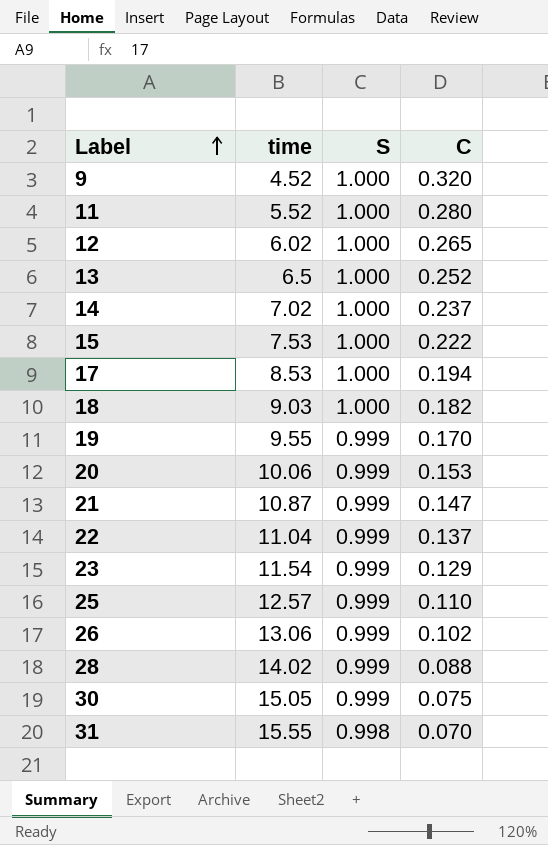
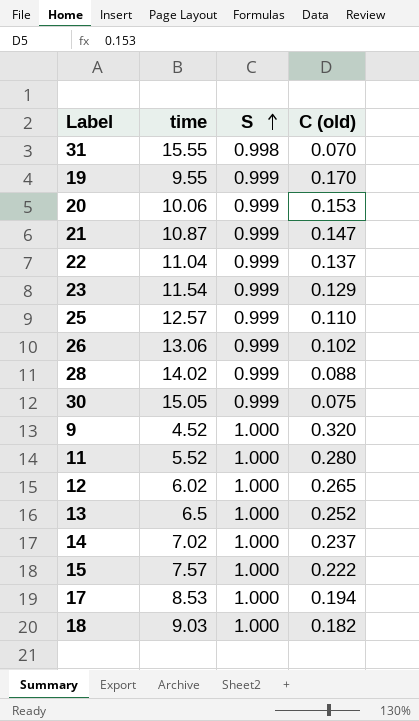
row order: Label ascending -> S ascending
column name: C -> C (old)
15 | time: 7.53 -> 7.57

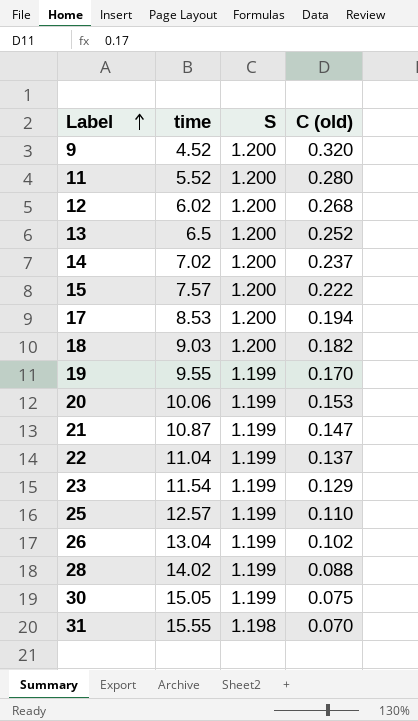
row order: S ascending -> Label ascending
9 | S: 1.000 -> 1.200
11 | S: 1.000 -> 1.200
12 | S: 1.000 -> 1.200
12 | C (old): 0.265 -> 0.268
13 | S: 1.000 -> 1.200
14 | S: 1.000 -> 1.200
15 | S: 1.000 -> 1.200
17 | S: 1.000 -> 1.200
18 | S: 1.000 -> 1.200
19 | S: 0.999 -> 1.199
20 | S: 0.999 -> 1.199
21 | S: 0.999 -> 1.199
22 | S: 0.999 -> 1.199
23 | S: 0.999 -> 1.199
25 | S: 0.999 -> 1.199
26 | time: 13.06 -> 13.04
26 | S: 0.999 -> 1.199
28 | S: 0.999 -> 1.199
30 | S: 0.999 -> 1.199
31 | S: 0.998 -> 1.198

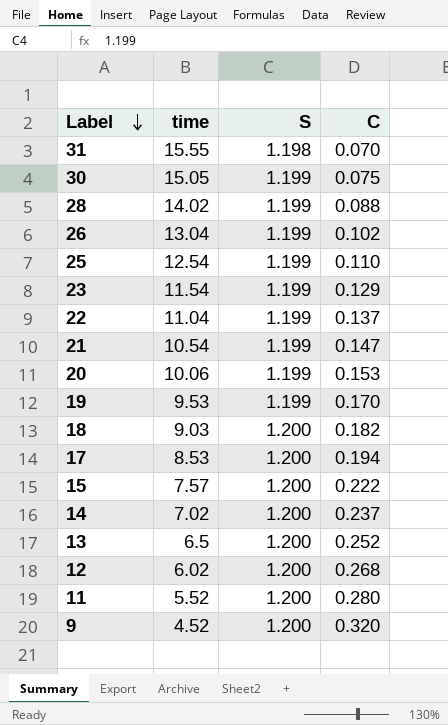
row order: Label ascending -> Label descending
column name: C (old) -> C
25 | time: 12.57 -> 12.54
21 | time: 10.87 -> 10.54
19 | time: 9.55 -> 9.53

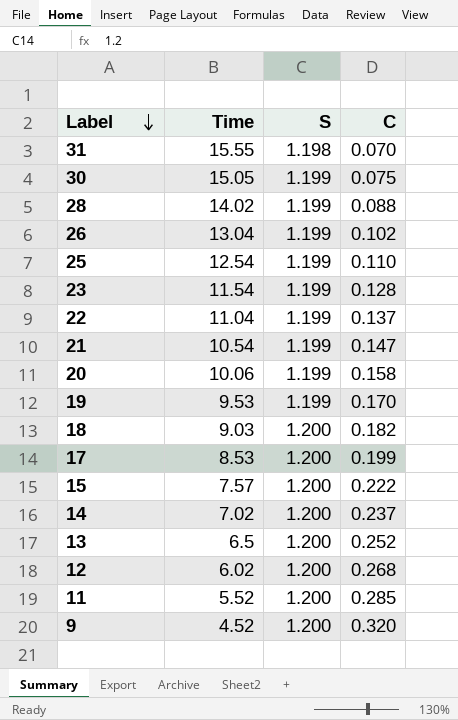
column name: time -> Time
23 | C: 0.129 -> 0.128
20 | C: 0.153 -> 0.158
17 | C: 0.194 -> 0.199
11 | C: 0.280 -> 0.285

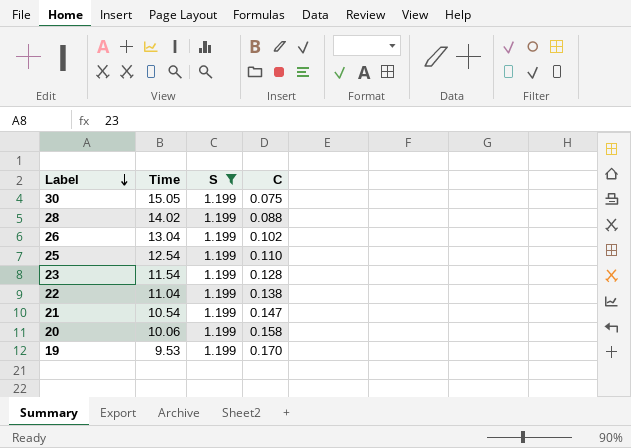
filter: none -> S = 1.199
22 | C: 0.137 -> 0.138

